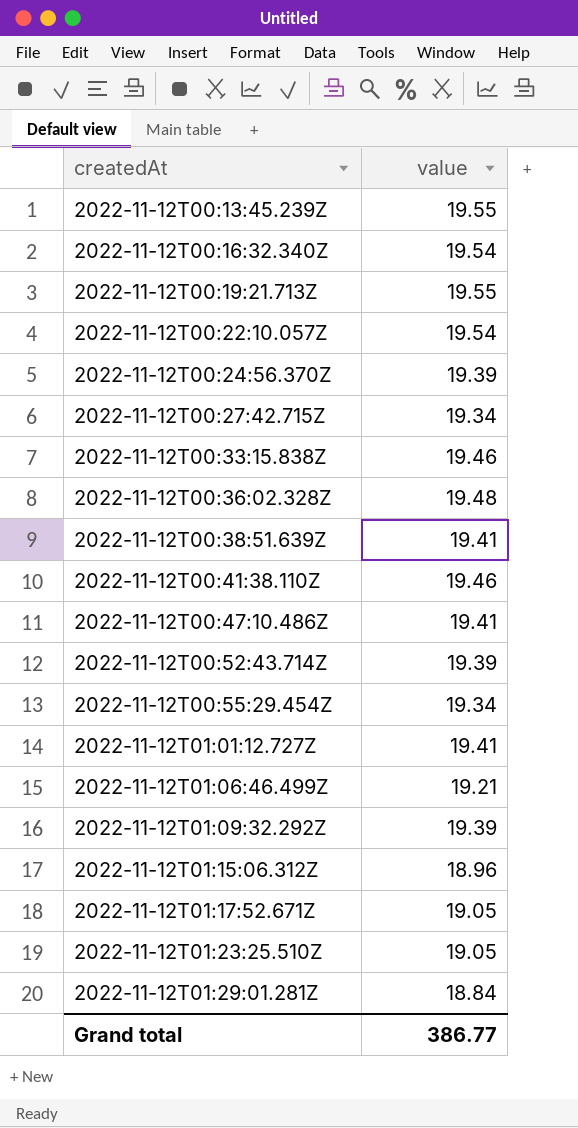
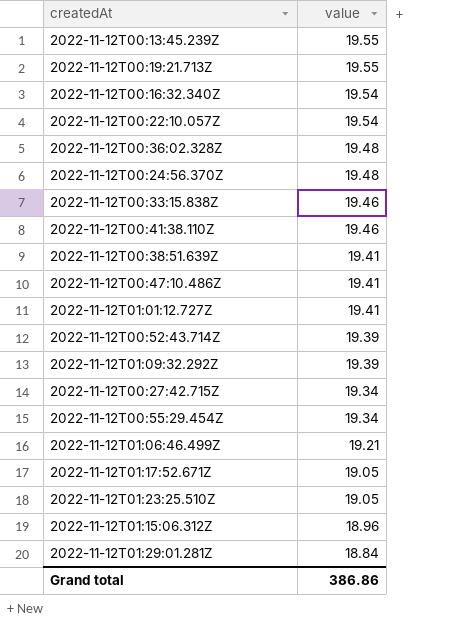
row order: createdAt ascending -> value descending
2022-11-12T00:24:56.370Z | value: 19.39 -> 19.48
Grand total | value: 386.77 -> 386.86

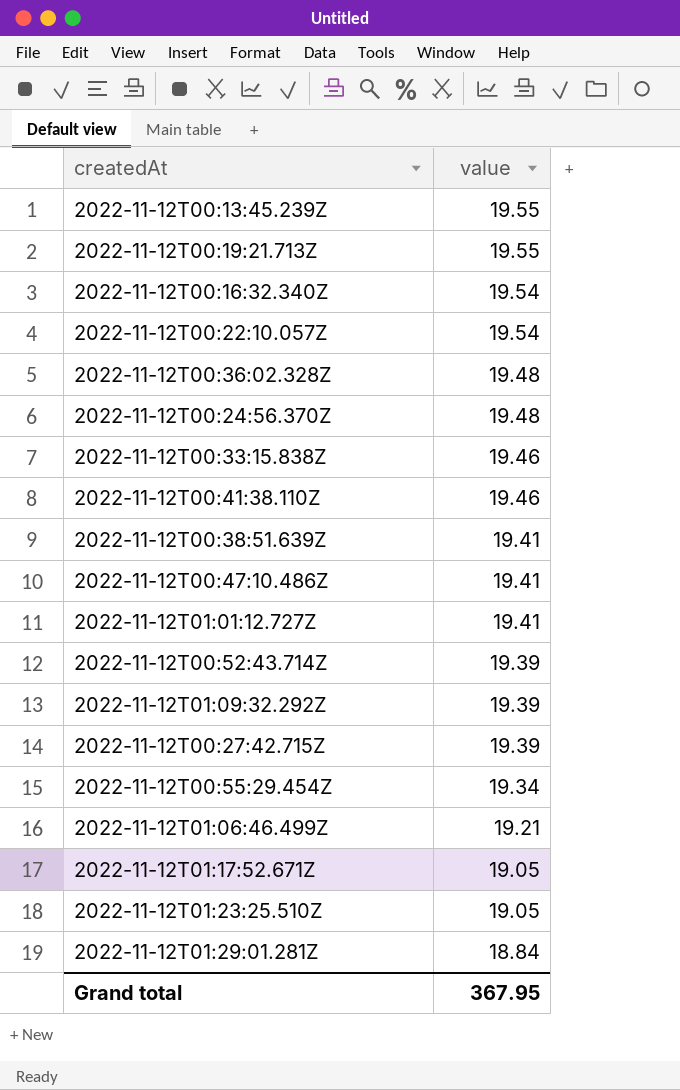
row 2022-11-12T01:15:06.312Z: 18.96 -> none
2022-11-12T00:27:42.715Z | value: 19.34 -> 19.39
Grand total | value: 386.86 -> 367.95

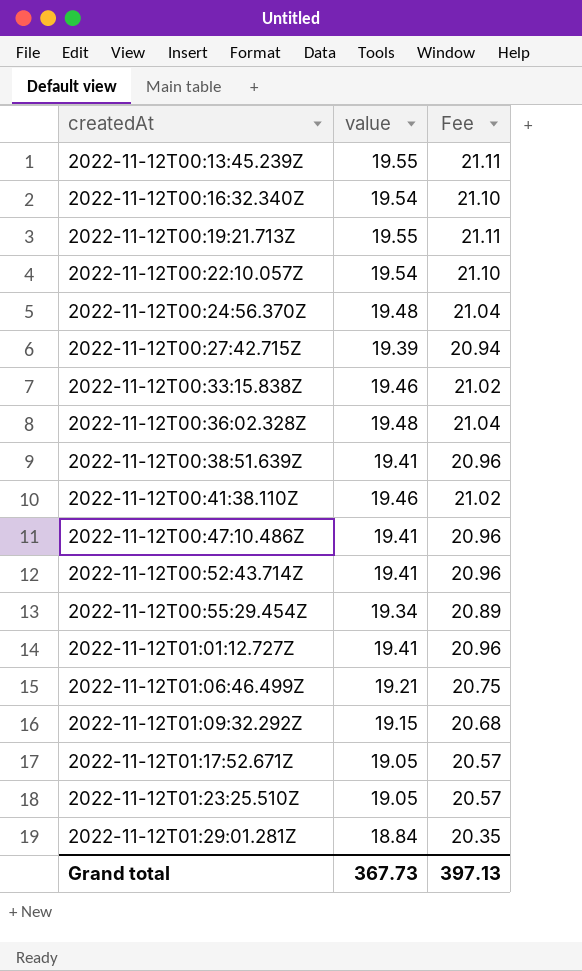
row order: value descending -> createdAt ascending
column Fee | formula: none -> [value] * 1.08
2022-11-12T00:52:43.714Z | value: 19.39 -> 19.41
2022-11-12T01:09:32.292Z | value: 19.39 -> 19.15
Grand total | value: 367.95 -> 367.73

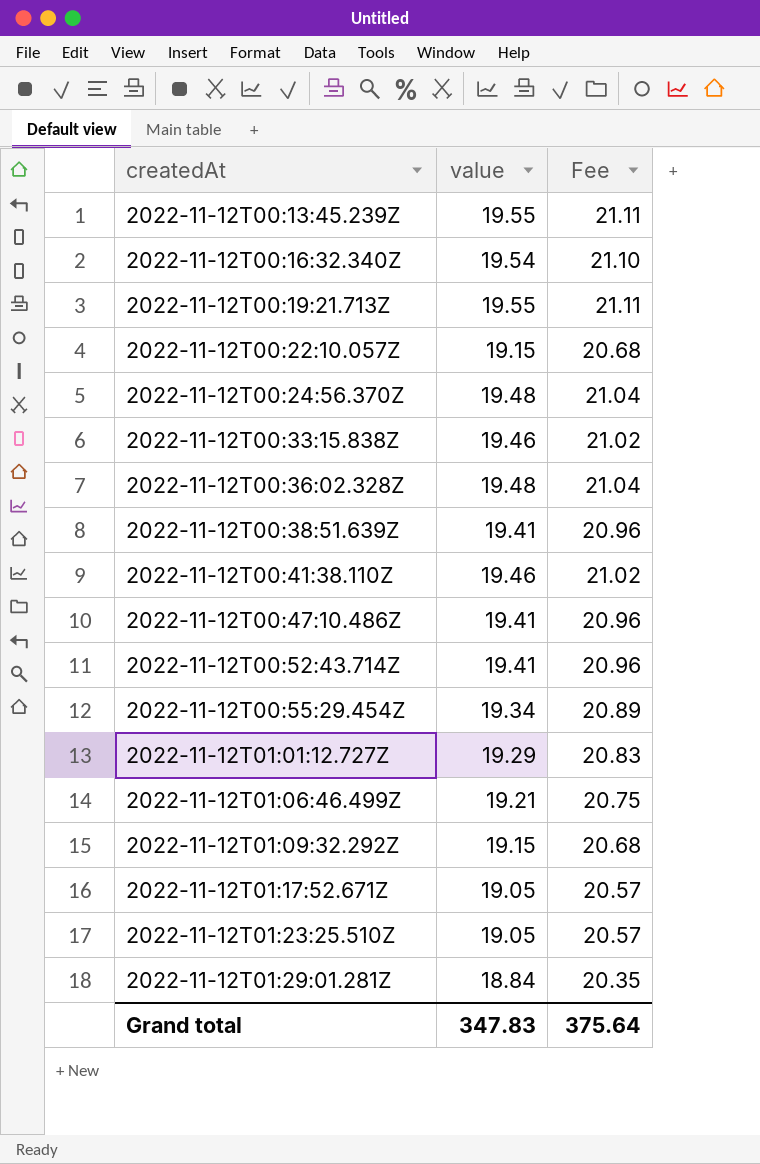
row 2022-11-12T00:27:42.715Z: 19.39 | 20.94 -> none
2022-11-12T00:22:10.057Z | value: 19.54 -> 19.15
2022-11-12T00:22:10.057Z | Fee: 21.10 -> 20.68
2022-11-12T01:01:12.727Z | value: 19.41 -> 19.29
2022-11-12T01:01:12.727Z | Fee: 20.96 -> 20.83
Grand total | value: 367.73 -> 347.83
Grand total | Fee: 397.13 -> 375.64

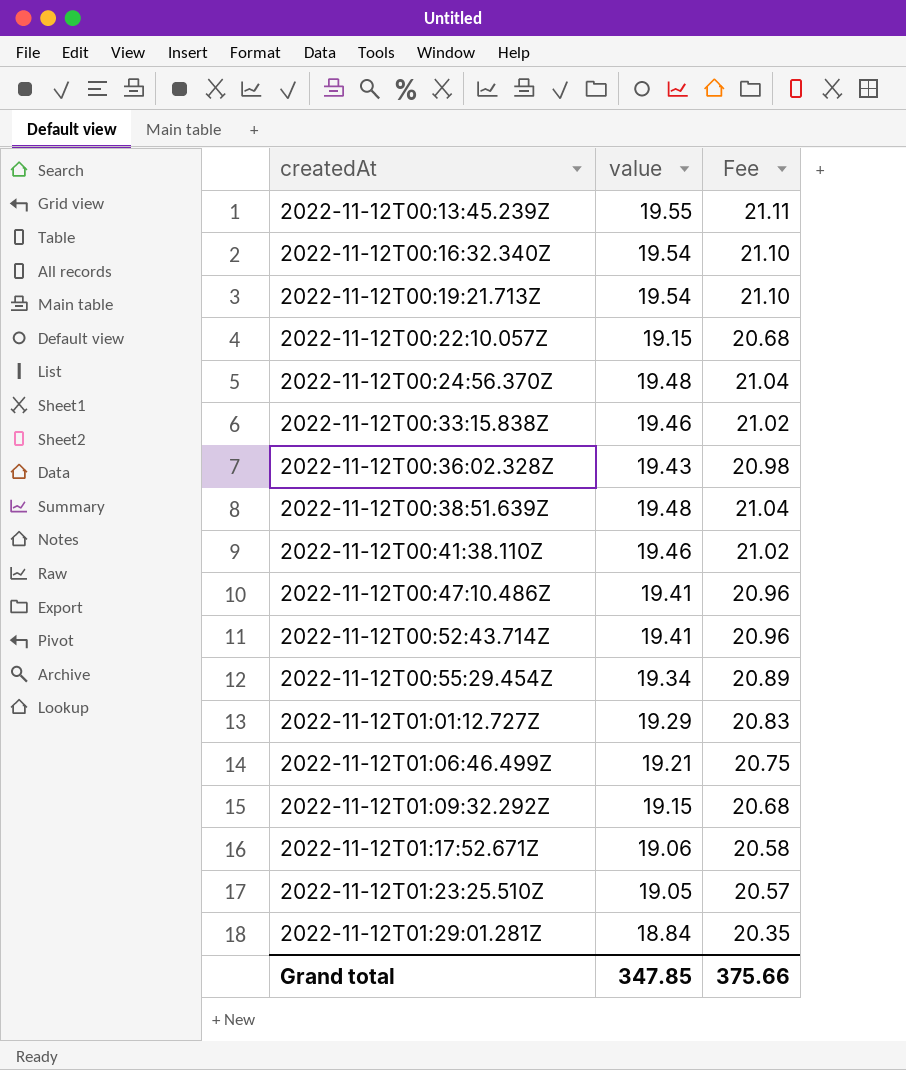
2022-11-12T00:19:21.713Z | value: 19.55 -> 19.54
2022-11-12T00:19:21.713Z | Fee: 21.11 -> 21.10
2022-11-12T00:36:02.328Z | value: 19.48 -> 19.43
2022-11-12T00:36:02.328Z | Fee: 21.04 -> 20.98
2022-11-12T00:38:51.639Z | value: 19.41 -> 19.48
2022-11-12T00:38:51.639Z | Fee: 20.96 -> 21.04
2022-11-12T01:17:52.671Z | value: 19.05 -> 19.06
2022-11-12T01:17:52.671Z | Fee: 20.57 -> 20.58
Grand total | value: 347.83 -> 347.85
Grand total | Fee: 375.64 -> 375.66

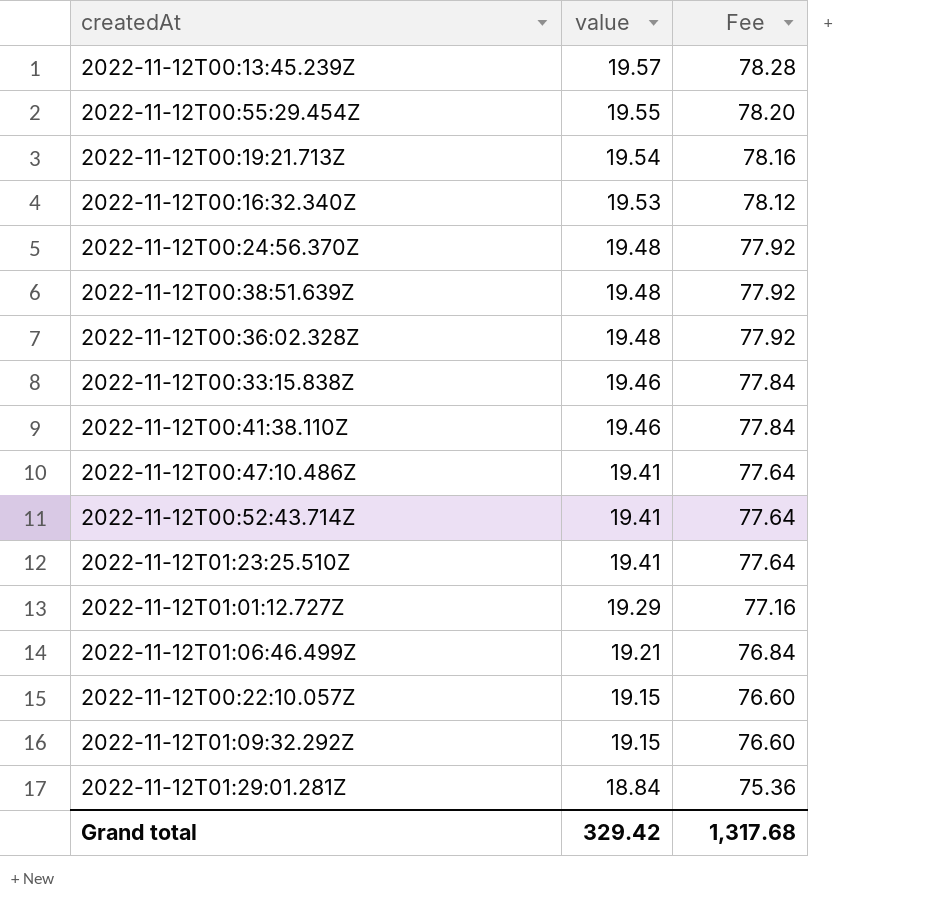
row order: createdAt ascending -> value descending
column Fee | formula: [value] * 1.08 -> [value] * 4
row 2022-11-12T01:17:52.671Z: 19.06 | 20.58 -> none
2022-11-12T00:13:45.239Z | value: 19.55 -> 19.57
2022-11-12T00:55:29.454Z | value: 19.34 -> 19.55
2022-11-12T00:16:32.340Z | value: 19.54 -> 19.53
2022-11-12T00:36:02.328Z | value: 19.43 -> 19.48
2022-11-12T01:23:25.510Z | value: 19.05 -> 19.41
Grand total | value: 347.85 -> 329.42
Grand total | Fee: 375.66 -> 1,317.68

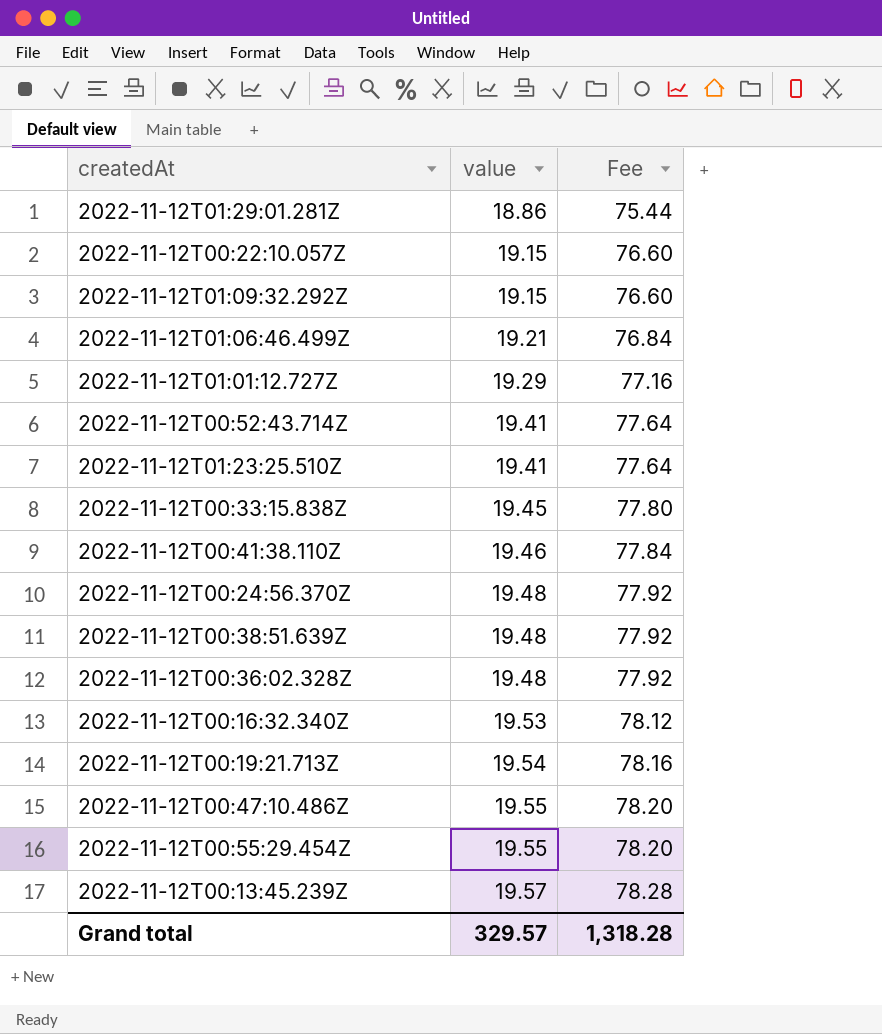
row order: value descending -> value ascending
2022-11-12T01:29:01.281Z | value: 18.84 -> 18.86
2022-11-12T01:29:01.281Z | Fee: 75.36 -> 75.44
2022-11-12T00:33:15.838Z | value: 19.46 -> 19.45
2022-11-12T00:33:15.838Z | Fee: 77.84 -> 77.80
2022-11-12T00:47:10.486Z | value: 19.41 -> 19.55
2022-11-12T00:47:10.486Z | Fee: 77.64 -> 78.20
Grand total | value: 329.42 -> 329.57
Grand total | Fee: 1,317.68 -> 1,318.28

